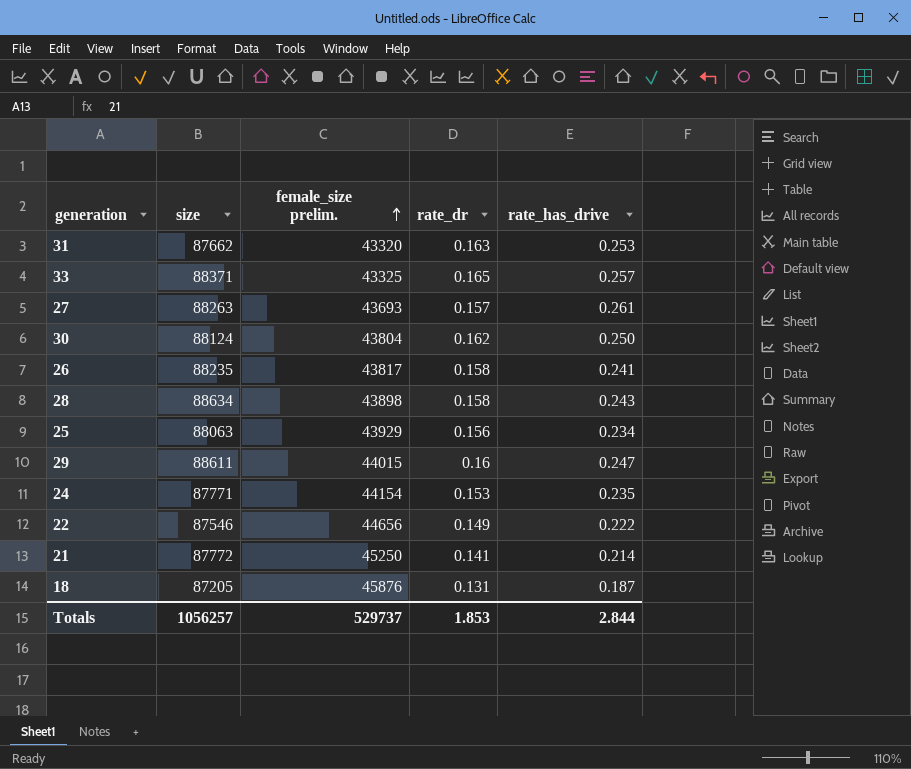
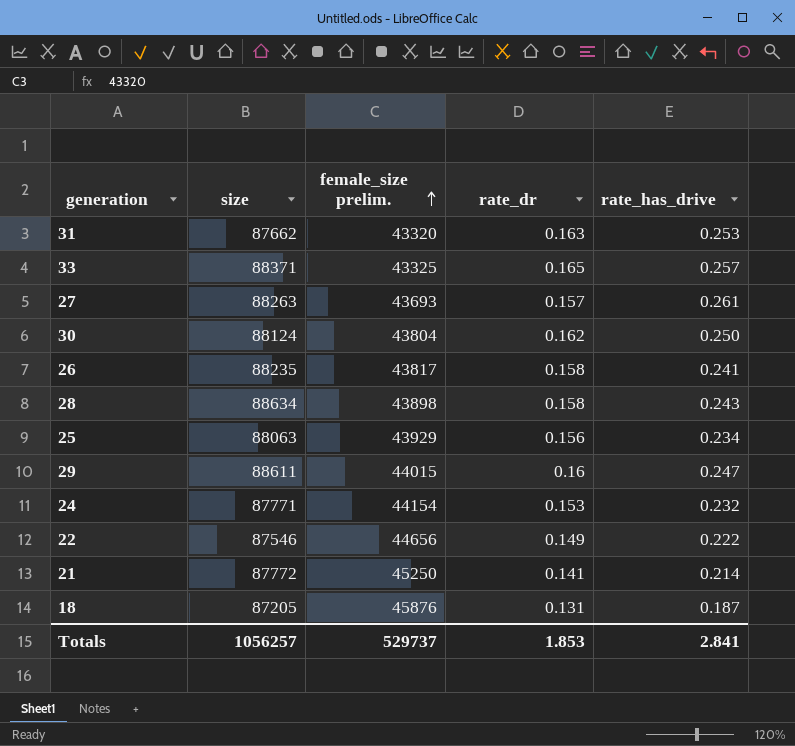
24 | rate_has_drive: 0.235 -> 0.232
Totals | rate_has_drive: 2.844 -> 2.841

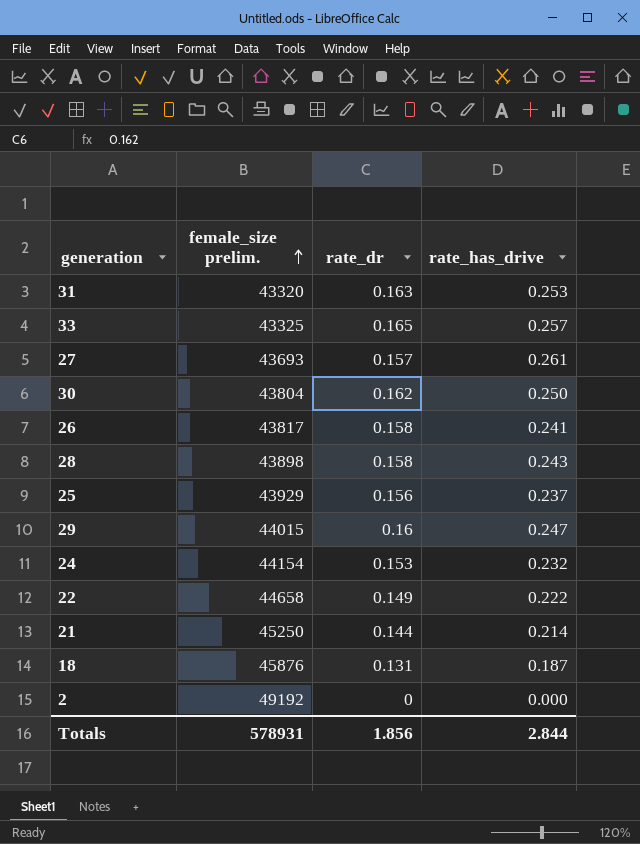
column size | position: 2 -> none
25 | rate_has_drive: 0.234 -> 0.237
22 | female_size prelim.: 44656 -> 44658
21 | rate_dr: 0.141 -> 0.144
row 2: none -> 49192 | 0 | 0.000
Totals | female_size prelim.: 529737 -> 578931
Totals | rate_dr: 1.853 -> 1.856
Totals | rate_has_drive: 2.841 -> 2.844

